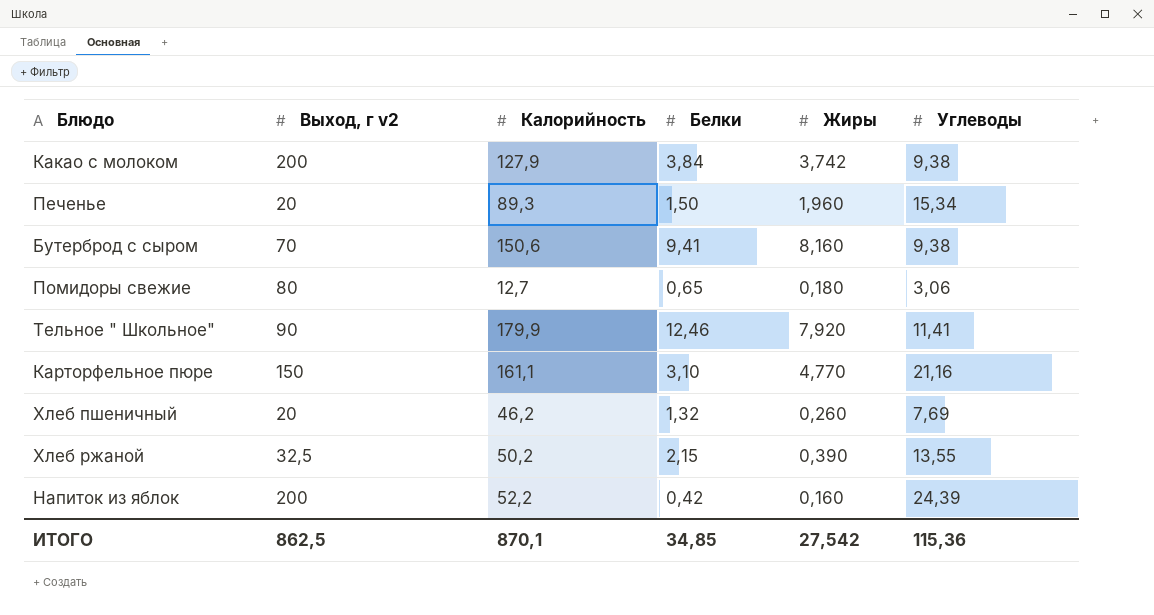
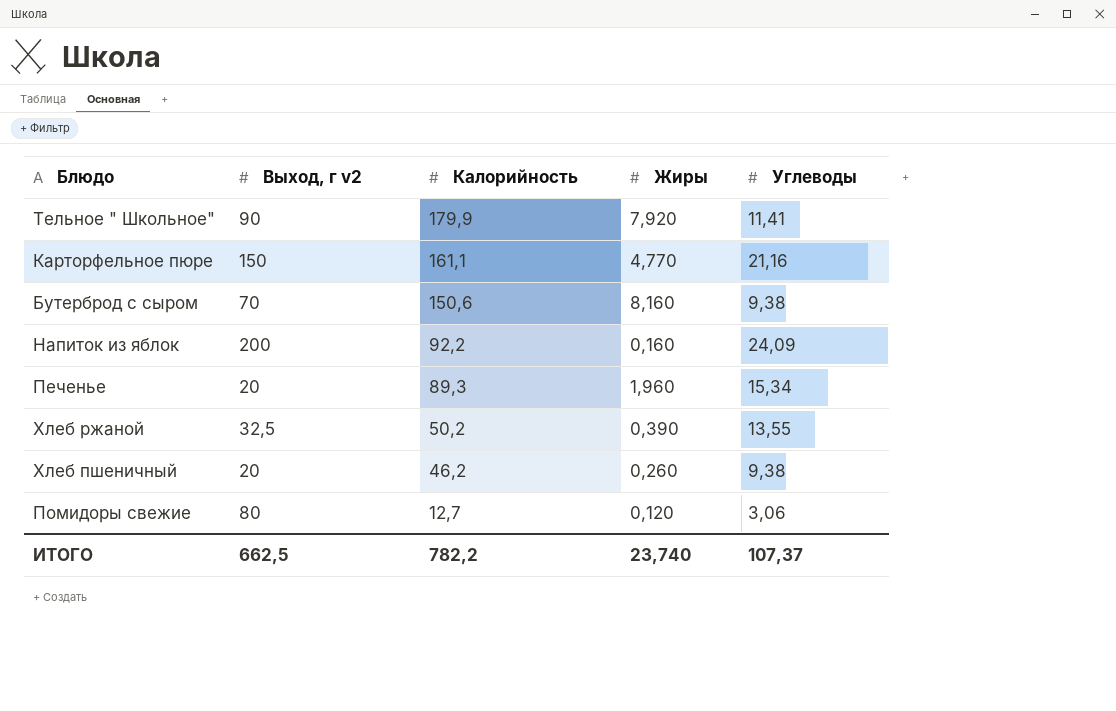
row order: none -> Калорийность descending
column Белки | position: 4 -> none
row Какао с молоком: 200 | 127,9 | 3,84 | 3,742 | 9,38 -> none
Напиток из яблок | Калорийность: 52,2 -> 92,2
Напиток из яблок | Углеводы: 24,39 -> 24,09
Хлеб пшеничный | Углеводы: 7,69 -> 9,38
Помидоры свежие | Жиры: 0,180 -> 0,120
ИТОГО | Выход, г v2: 862,5 -> 662,5
ИТОГО | Калорийность: 870,1 -> 782,2
ИТОГО | Жиры: 27,542 -> 23,740
ИТОГО | Углеводы: 115,36 -> 107,37

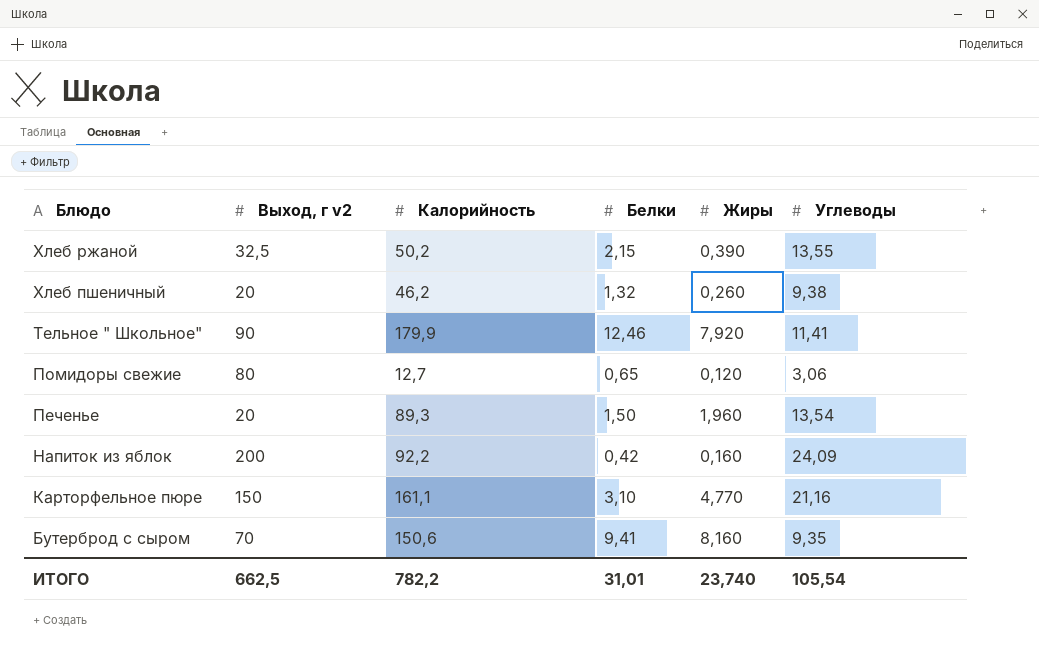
row order: Калорийность descending -> Блюдо descending
column Белки | position: none -> 4
Печенье | Углеводы: 15,34 -> 13,54
Бутерброд с сыром | Углеводы: 9,38 -> 9,35
ИТОГО | Углеводы: 107,37 -> 105,54

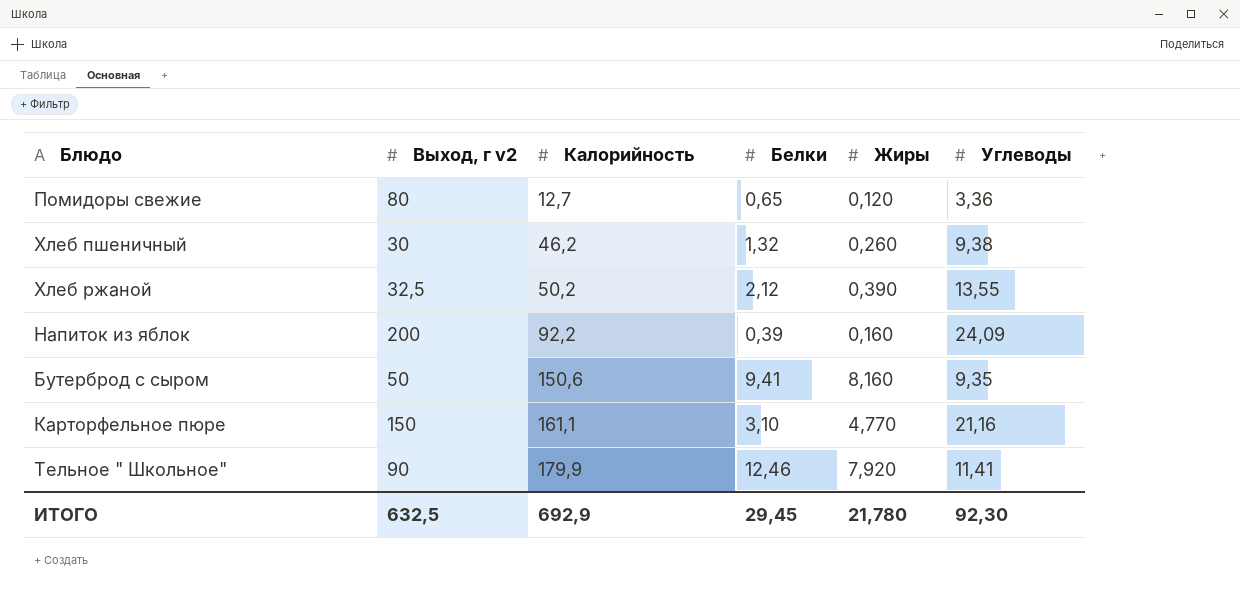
row order: Блюдо descending -> Калорийность ascending
row Печенье: 20 | 89,3 | 1,50 | 1,960 | 13,54 -> none
Помидоры свежие | Углеводы: 3,06 -> 3,36
Хлеб пшеничный | Выход, г v2: 20 -> 30
Хлеб ржаной | Белки: 2,15 -> 2,12
Напиток из яблок | Белки: 0,42 -> 0,39
Бутерброд с сыром | Выход, г v2: 70 -> 50
ИТОГО | Выход, г v2: 662,5 -> 632,5
ИТОГО | Калорийность: 782,2 -> 692,9
ИТОГО | Белки: 31,01 -> 29,45
ИТОГО | Жиры: 23,740 -> 21,780
ИТОГО | Углеводы: 105,54 -> 92,30

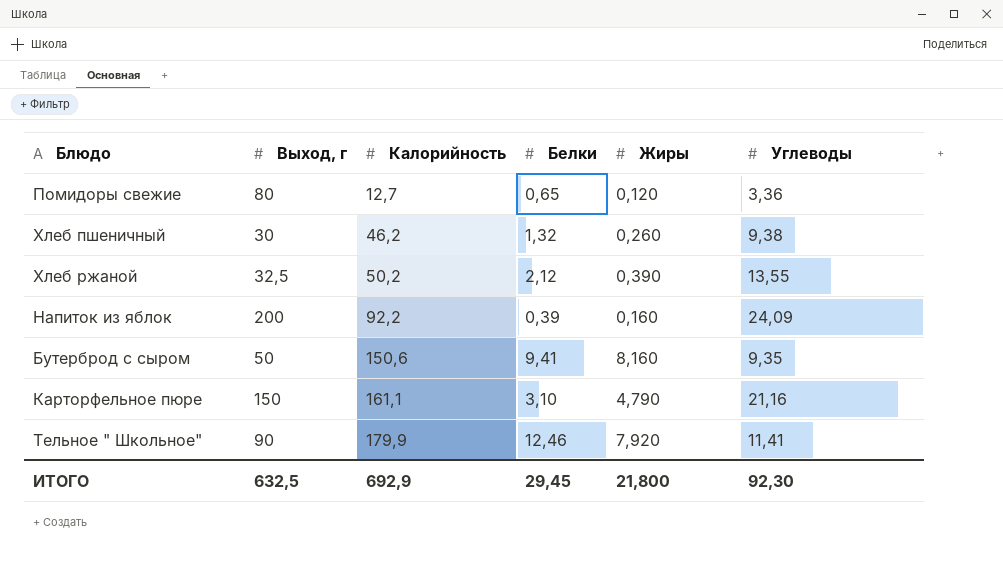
column name: Выход, г v2 -> Выход, г
Карторфельное пюре | Жиры: 4,770 -> 4,790
ИТОГО | Жиры: 21,780 -> 21,800

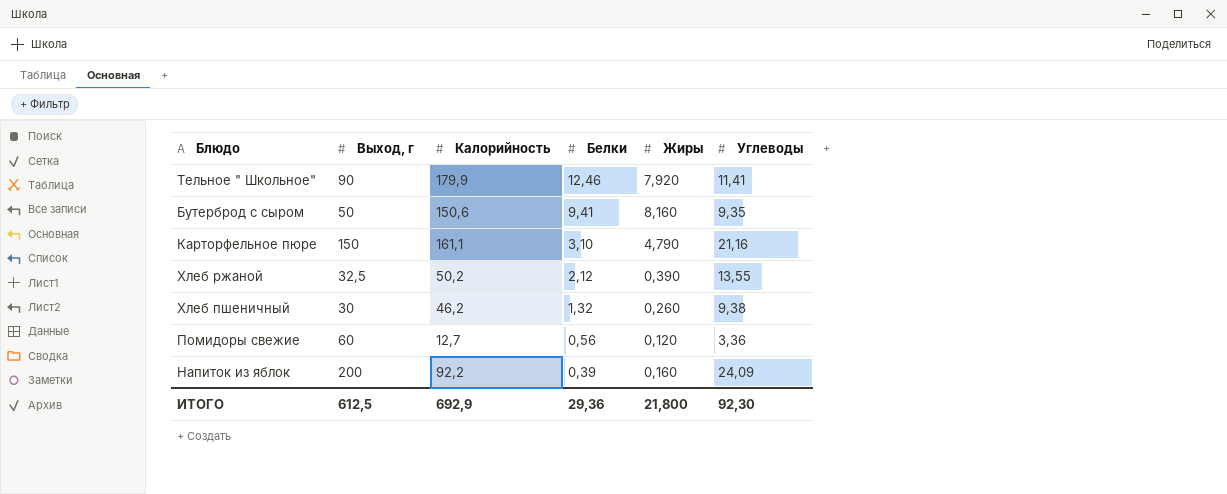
row order: Калорийность ascending -> Белки descending
Помидоры свежие | Выход, г: 80 -> 60
Помидоры свежие | Белки: 0,65 -> 0,56
ИТОГО | Выход, г: 632,5 -> 612,5
ИТОГО | Белки: 29,45 -> 29,36

